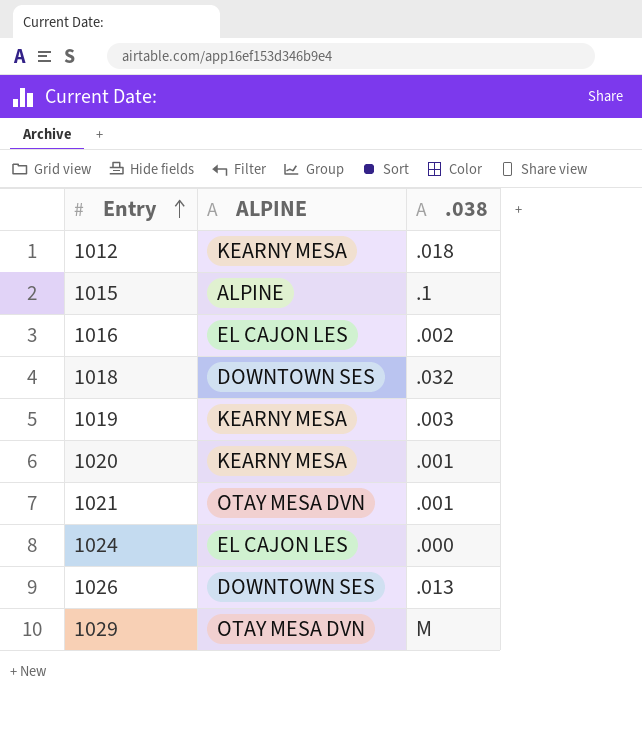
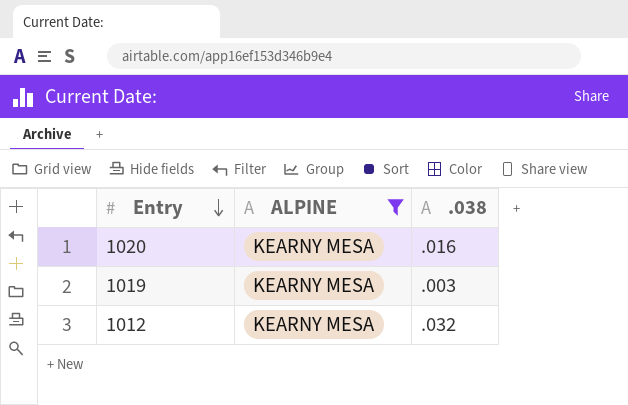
filter: none -> ALPINE = KEARNY MESA
row order: Entry ascending -> Entry descending
1020 | .038: .001 -> .016
1012 | .038: .018 -> .032

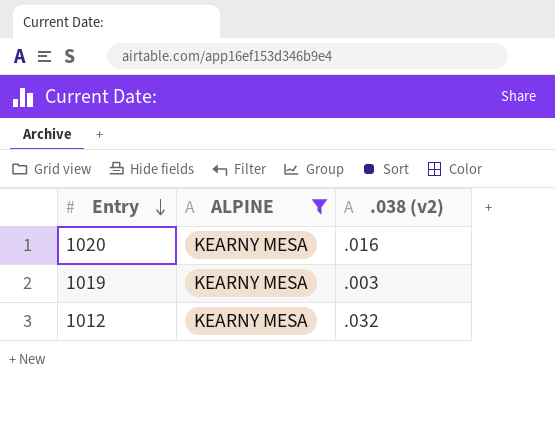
column name: .038 -> .038 (v2)

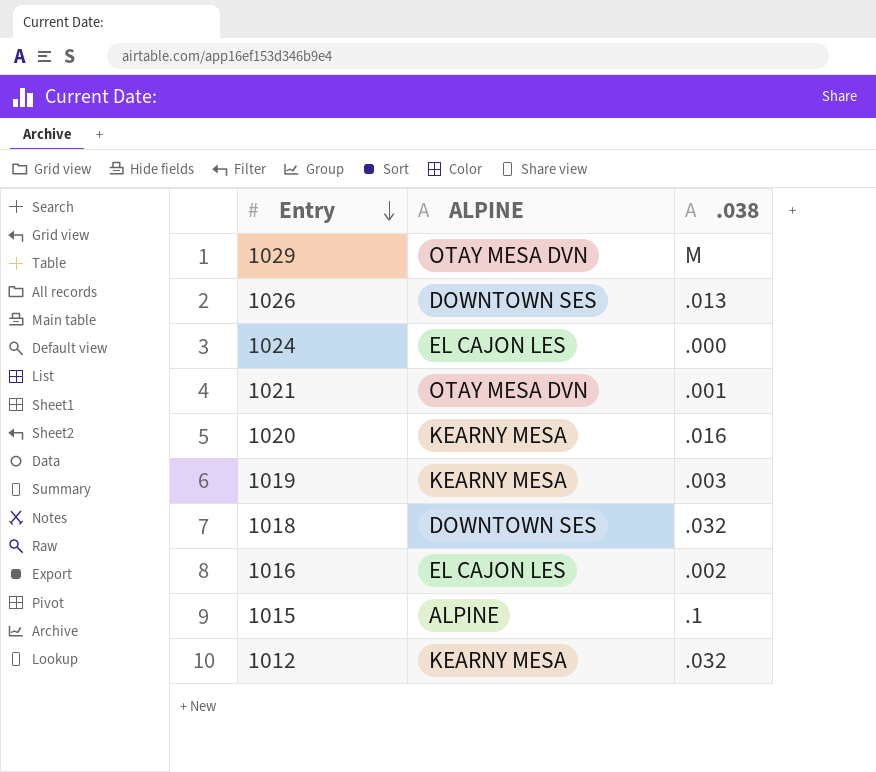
filter: ALPINE = KEARNY MESA -> none
column name: .038 (v2) -> .038

